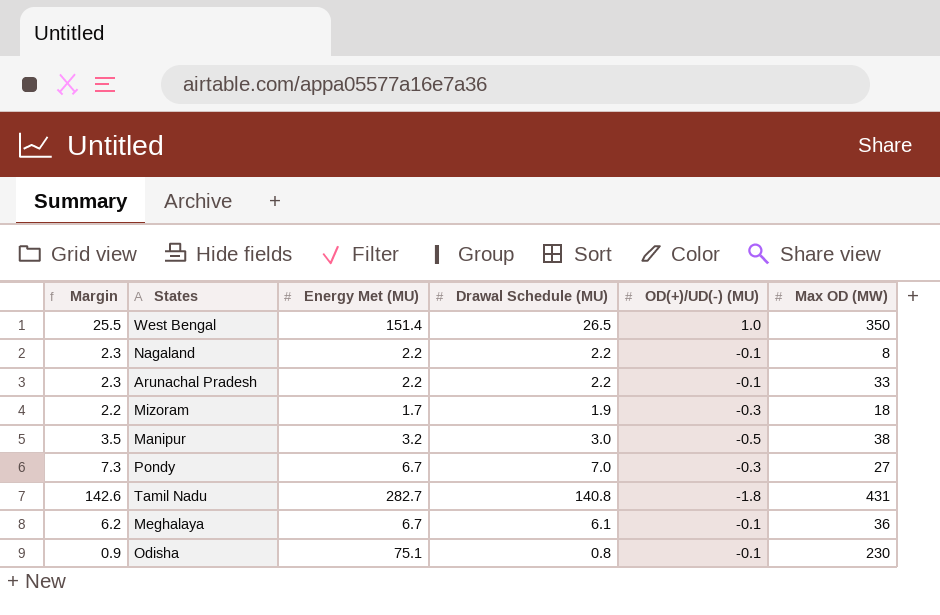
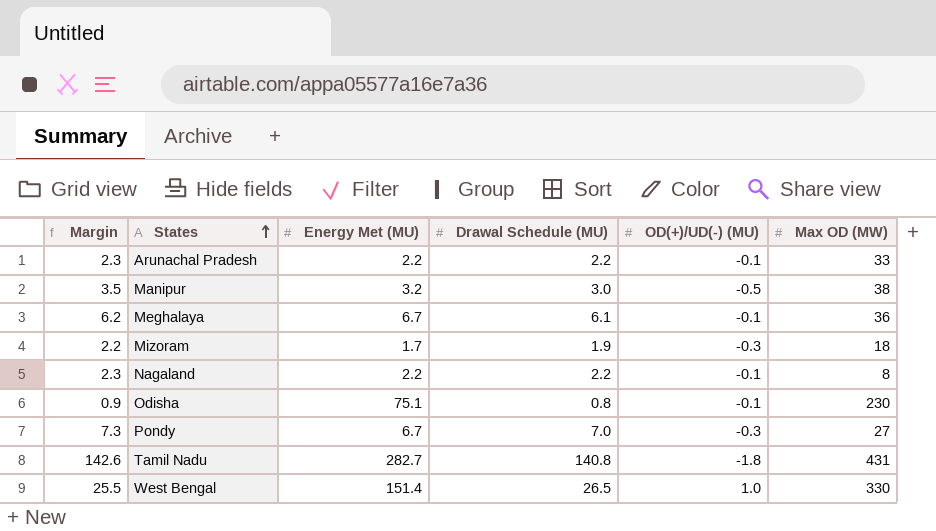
row order: none -> States ascending
West Bengal | Max OD (MW): 350 -> 330

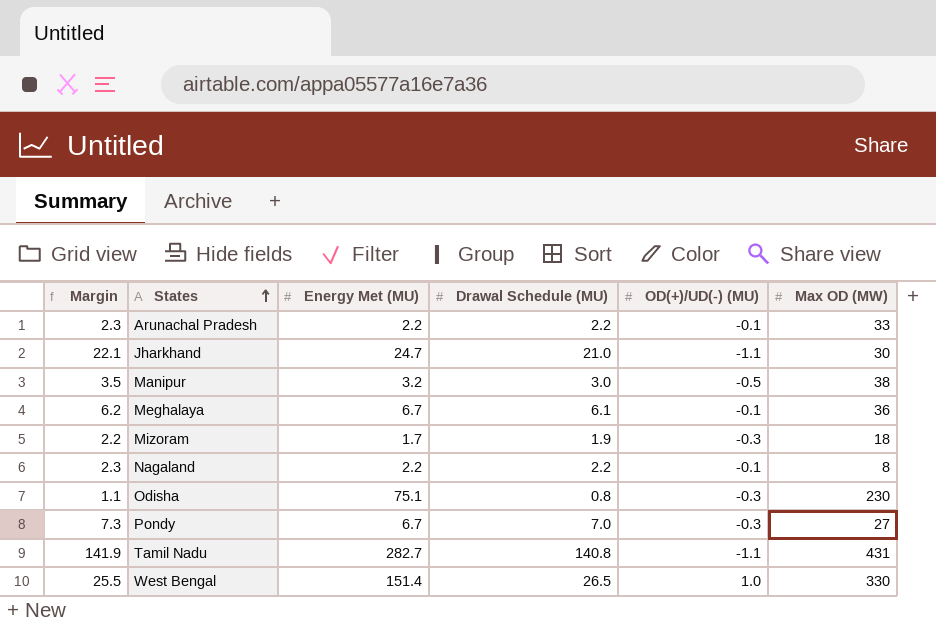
row Jharkhand: none -> 22.1 | 24.7 | 21.0 | -1.1 | 30
Odisha | Margin: 0.9 -> 1.1
Odisha | OD(+)/UD(-) (MU): -0.1 -> -0.3
Tamil Nadu | Margin: 142.6 -> 141.9
Tamil Nadu | OD(+)/UD(-) (MU): -1.8 -> -1.1

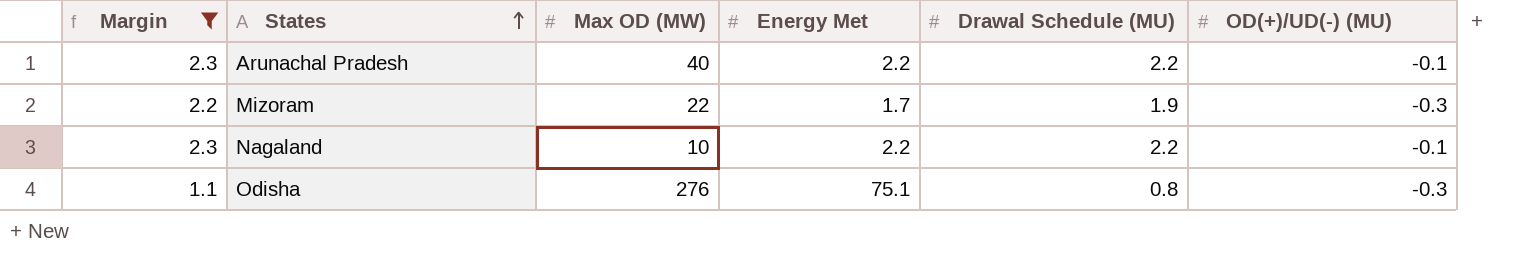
filter: none -> Margin <= 2.3
column Max OD (MW) | position: 6 -> 3
column name: Energy Met (MU) -> Energy Met
Arunachal Pradesh | Max OD (MW): 33 -> 40
Mizoram | Max OD (MW): 18 -> 22
Nagaland | Max OD (MW): 8 -> 10
Odisha | Max OD (MW): 230 -> 276

